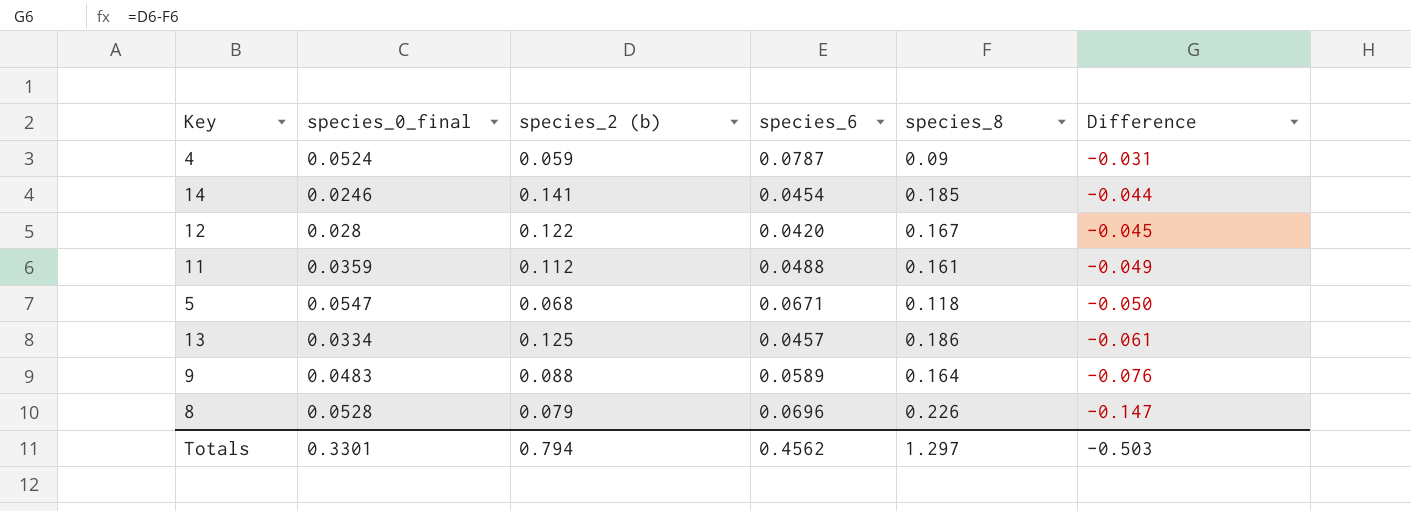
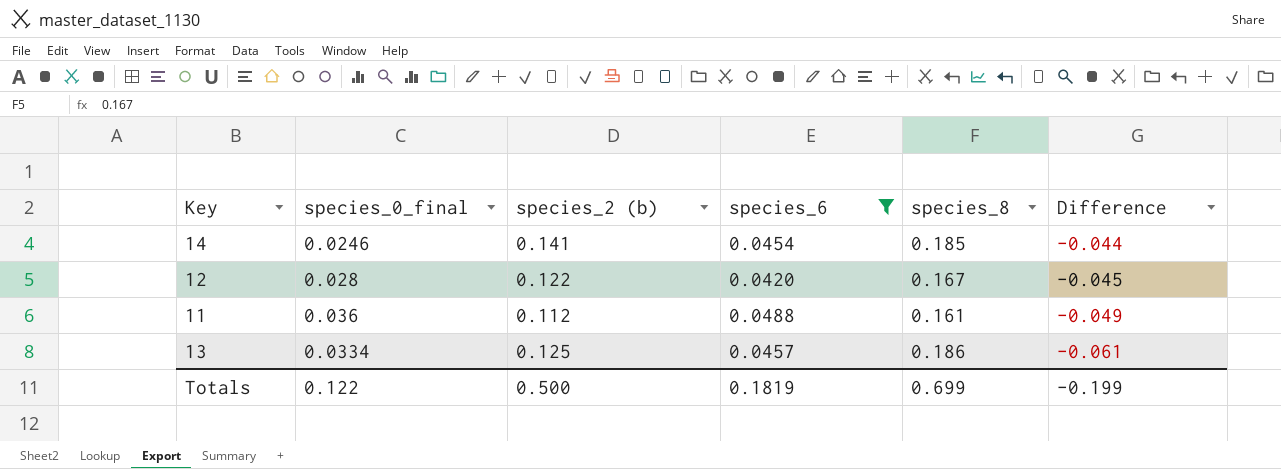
filter: none -> species_6 <= 0.0488
11 | species_0_final: 0.0359 -> 0.036
Totals | species_0_final: 0.3301 -> 0.122
Totals | species_2 (b): 0.794 -> 0.500
Totals | species_6: 0.4562 -> 0.1819
Totals | species_8: 1.297 -> 0.699
Totals | Difference: -0.503 -> -0.199

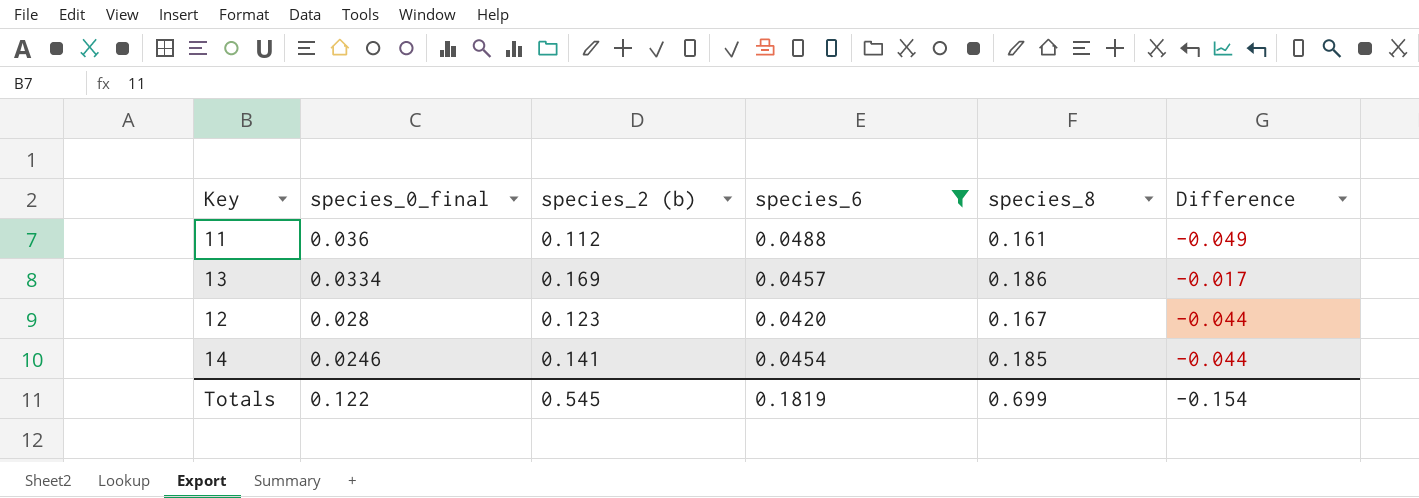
row order: Difference descending -> species_0_final descending
13 | species_2 (b): 0.125 -> 0.169
13 | Difference: -0.061 -> -0.017
12 | species_2 (b): 0.122 -> 0.123
12 | Difference: -0.045 -> -0.044
Totals | species_2 (b): 0.500 -> 0.545
Totals | Difference: -0.199 -> -0.154

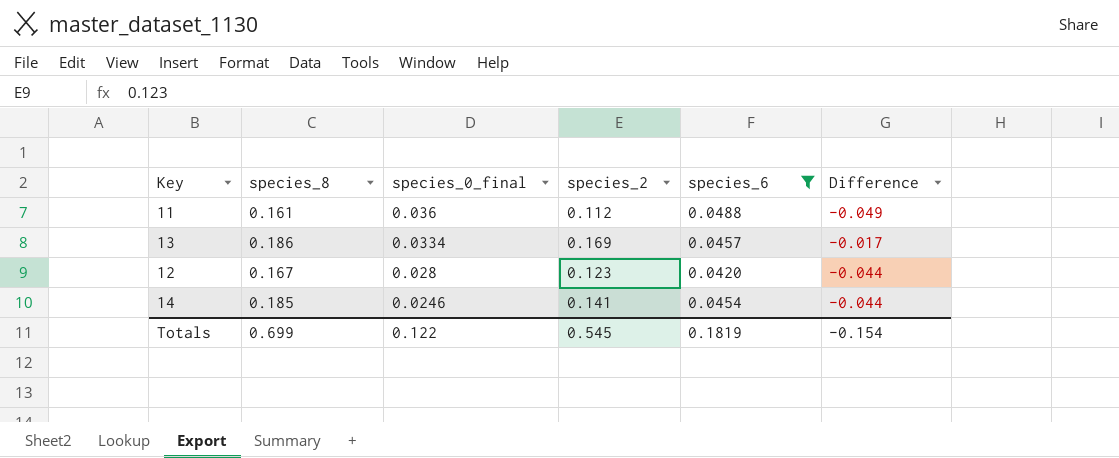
column species_8 | position: 5 -> 2
column name: species_2 (b) -> species_2

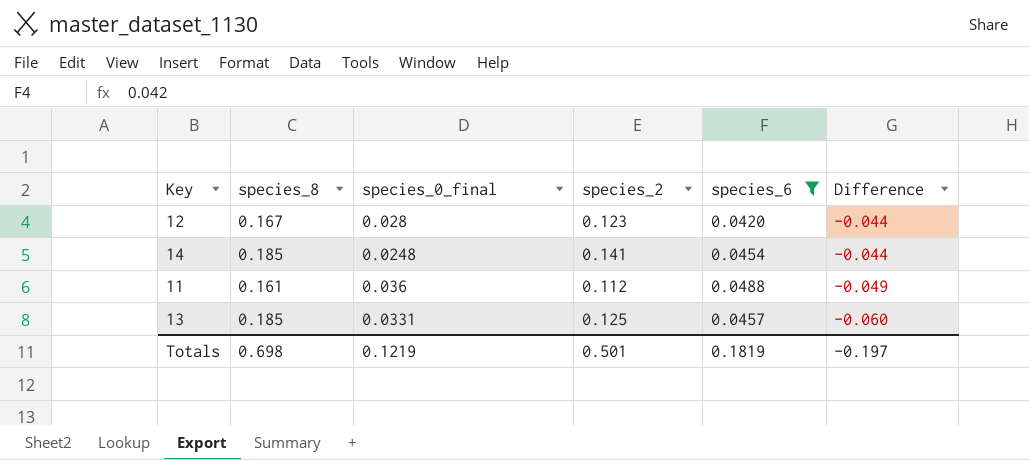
row order: species_0_final descending -> Difference descending
14 | species_0_final: 0.0246 -> 0.0248
13 | species_8: 0.186 -> 0.185
13 | species_0_final: 0.0334 -> 0.0331
13 | species_2: 0.169 -> 0.125
13 | Difference: -0.017 -> -0.060
Totals | species_8: 0.699 -> 0.698
Totals | species_0_final: 0.122 -> 0.1219
Totals | species_2: 0.545 -> 0.501
Totals | Difference: -0.154 -> -0.197

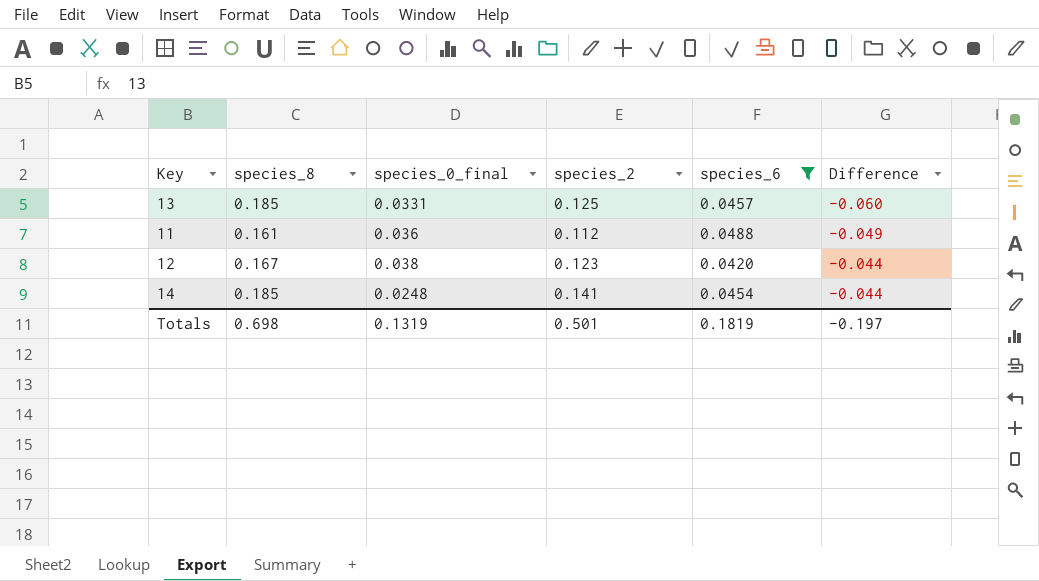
row order: Difference descending -> Difference ascending
12 | species_0_final: 0.028 -> 0.038
Totals | species_0_final: 0.1219 -> 0.1319

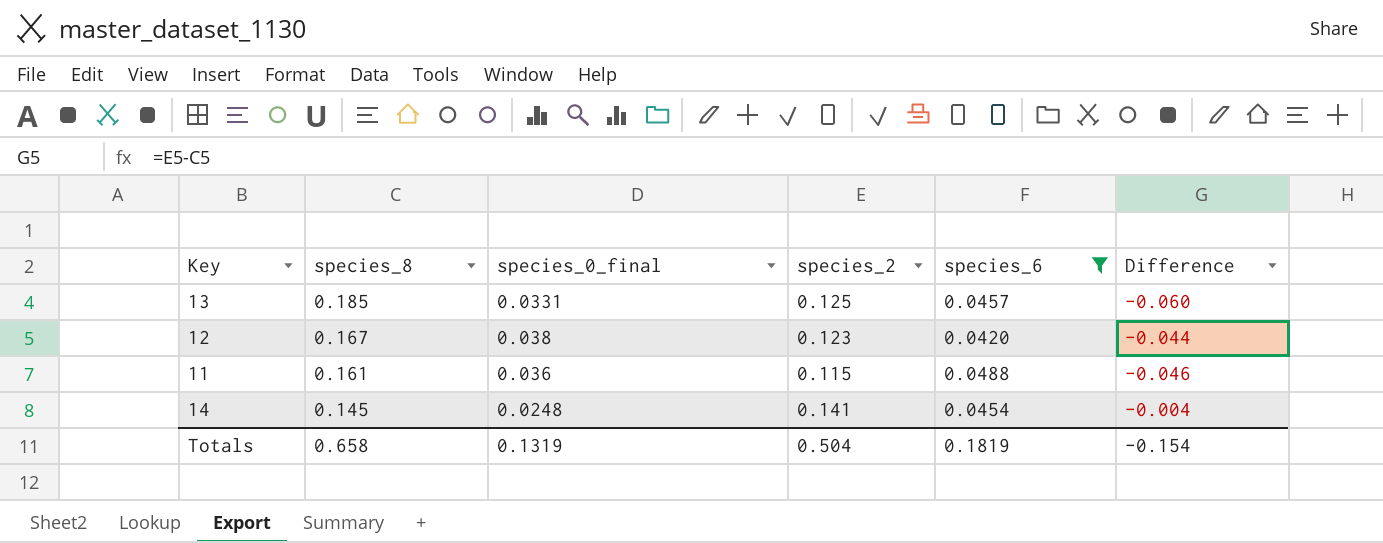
row order: Difference ascending -> species_8 descending
11 | species_2: 0.112 -> 0.115
11 | Difference: -0.049 -> -0.046
14 | species_8: 0.185 -> 0.145
14 | Difference: -0.044 -> -0.004
Totals | species_8: 0.698 -> 0.658
Totals | species_2: 0.501 -> 0.504
Totals | Difference: -0.197 -> -0.154

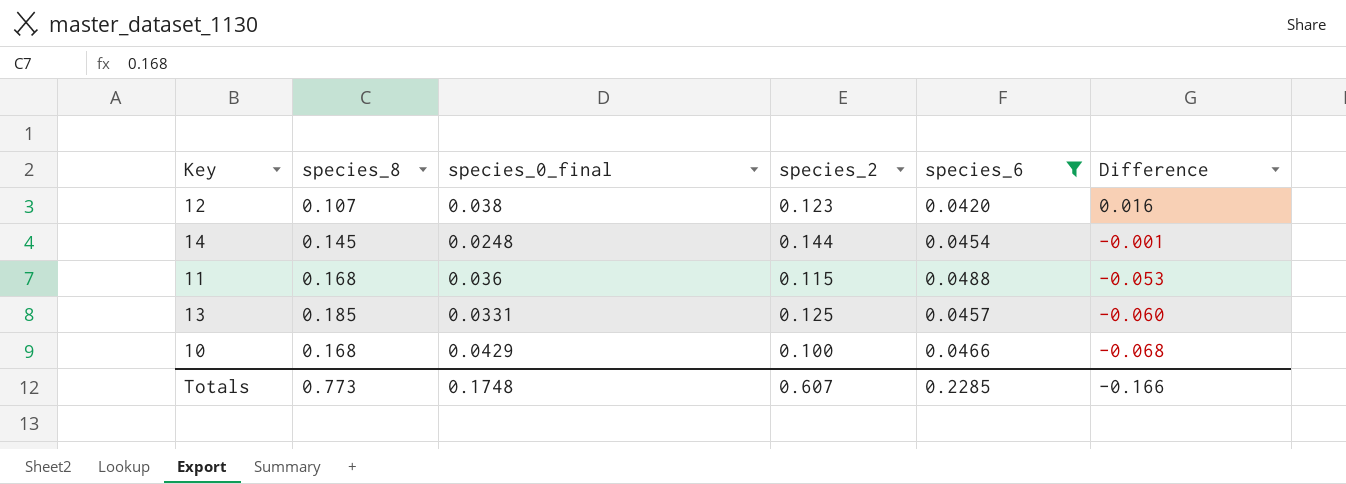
row order: species_8 descending -> Difference descending
12 | species_8: 0.167 -> 0.107
12 | Difference: -0.044 -> 0.016
14 | species_2: 0.141 -> 0.144
14 | Difference: -0.004 -> -0.001
11 | species_8: 0.161 -> 0.168
11 | Difference: -0.046 -> -0.053
row 10: none -> 0.168 | 0.0429 | 0.100 | 0.0466 | -0.068
Totals | species_8: 0.658 -> 0.773
Totals | species_0_final: 0.1319 -> 0.1748
Totals | species_2: 0.504 -> 0.607
Totals | species_6: 0.1819 -> 0.2285
Totals | Difference: -0.154 -> -0.166

